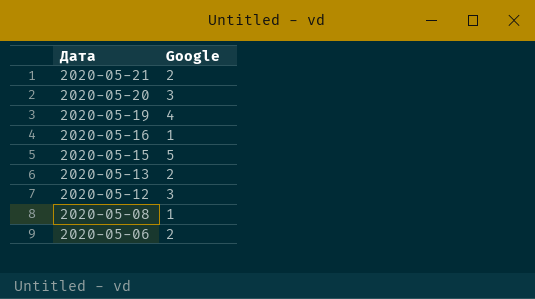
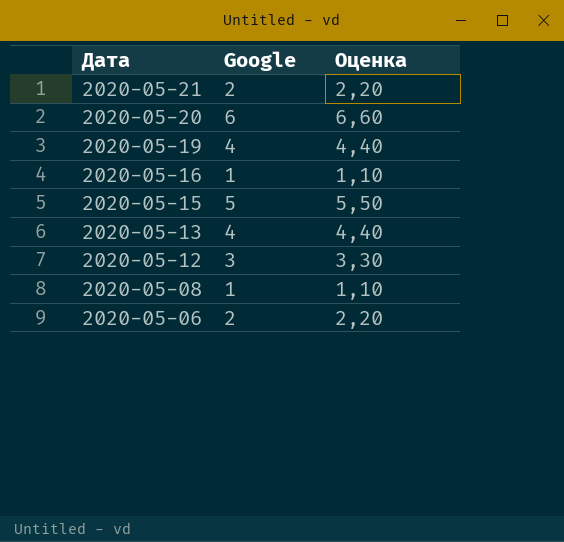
column Оценка | formula: none -> [Google] * 1,1
2020-05-20 | Google: 3 -> 6
2020-05-13 | Google: 2 -> 4

